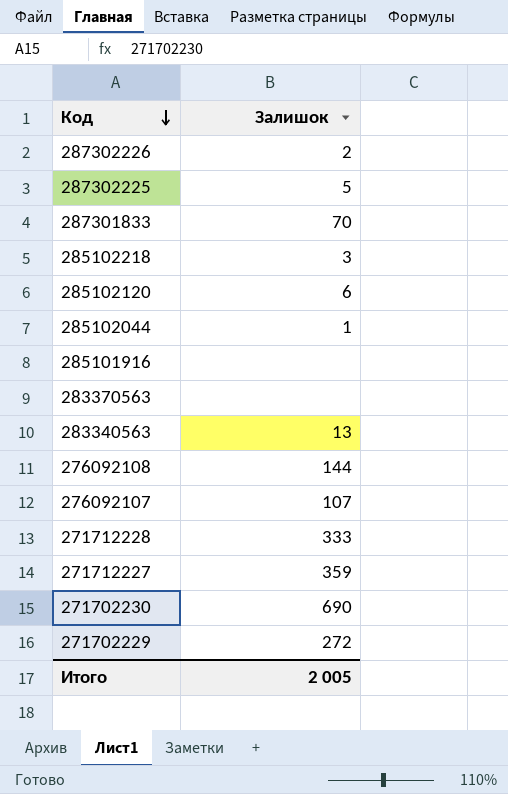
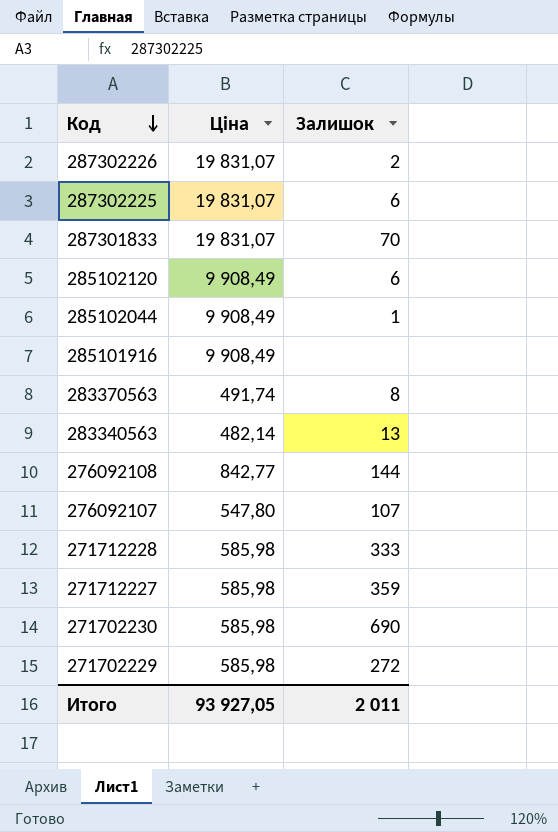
column Ціна | position: none -> 2
row 285102218: 3 -> none
287302225 | Залишок: 5 -> 6
283370563 | Залишок: none -> 8
Итого | Залишок: 2 005 -> 2 011

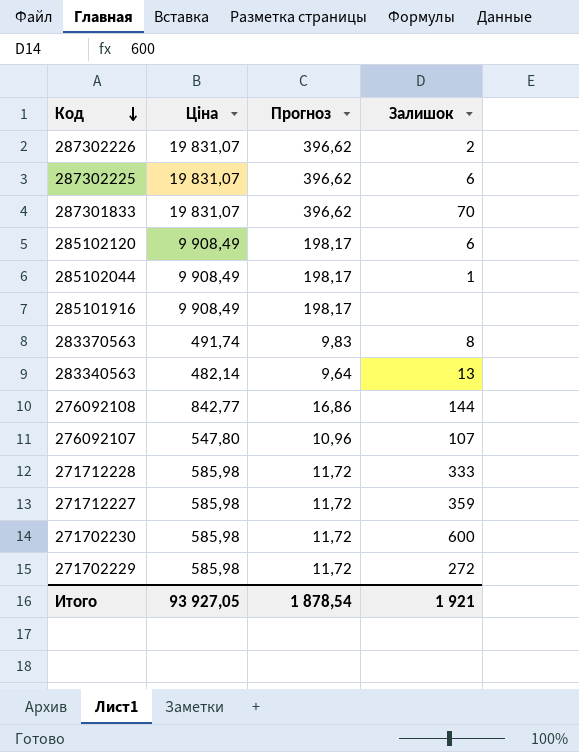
column Прогноз | formula: none -> [Ціна] * 0,02
271702230 | Залишок: 690 -> 600
Итого | Залишок: 2 011 -> 1 921

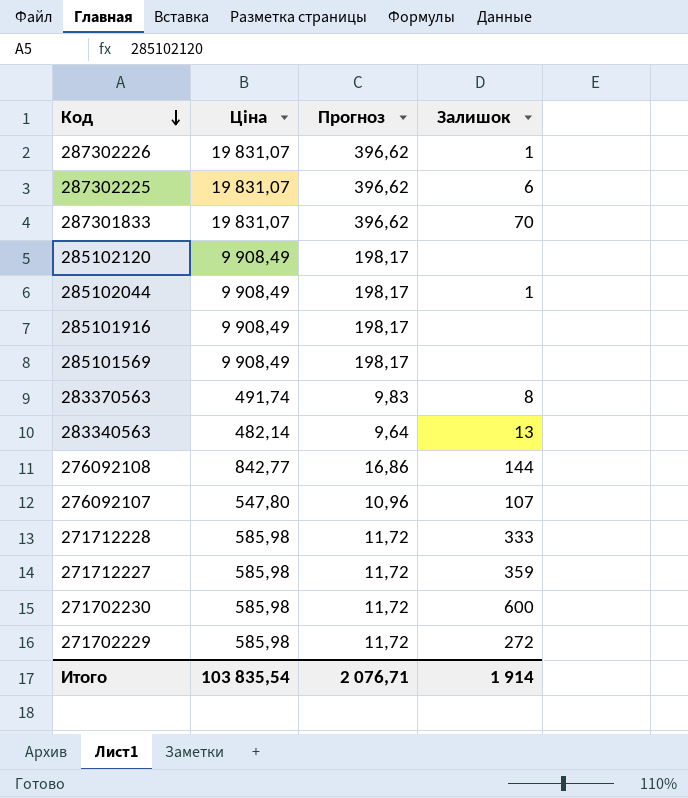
287302226 | Залишок: 2 -> 1
285102120 | Залишок: 6 -> none
row 285101569: none -> 9 908,49 | 198,17 | none
Итого | Ціна: 93 927,05 -> 103 835,54
Итого | Прогноз: 1 878,54 -> 2 076,71
Итого | Залишок: 1 921 -> 1 914

